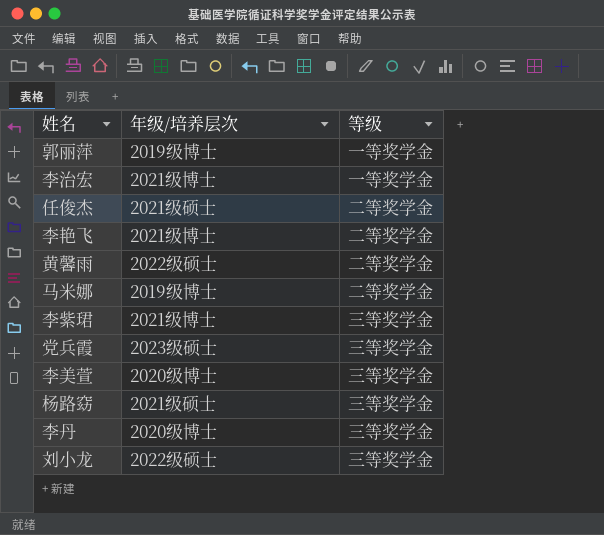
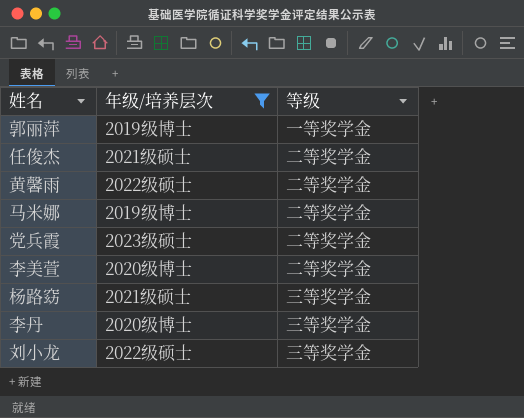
filter: none -> 年级/培养层次 != 2021级博士
党兵霞 | 等级: 三等奖学金 -> 二等奖学金
李美萱 | 等级: 三等奖学金 -> 二等奖学金

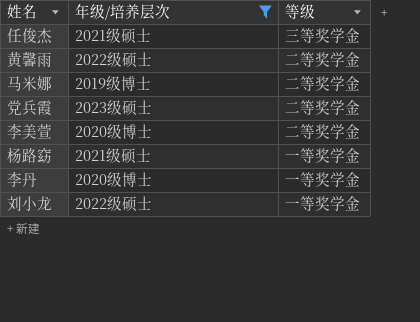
row 郭丽萍: 2019级博士 | 一等奖学金 -> none
任俊杰 | 等级: 二等奖学金 -> 三等奖学金
杨路窈 | 等级: 三等奖学金 -> 一等奖学金
李丹 | 等级: 三等奖学金 -> 一等奖学金
刘小龙 | 等级: 三等奖学金 -> 一等奖学金

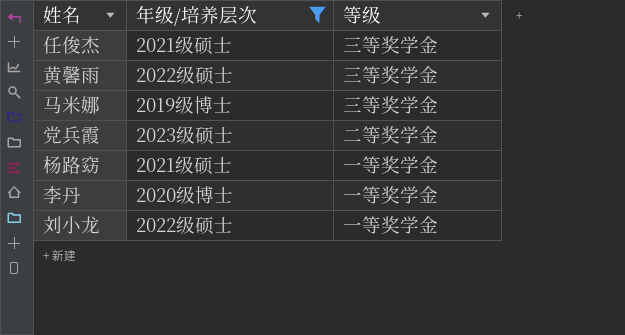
row 李美萱: 2020级博士 | 二等奖学金 -> none
黄馨雨 | 等级: 二等奖学金 -> 三等奖学金
马米娜 | 等级: 二等奖学金 -> 三等奖学金

